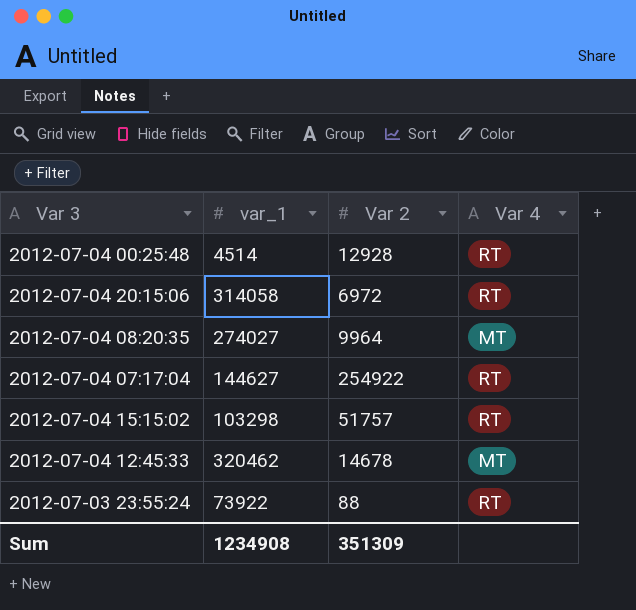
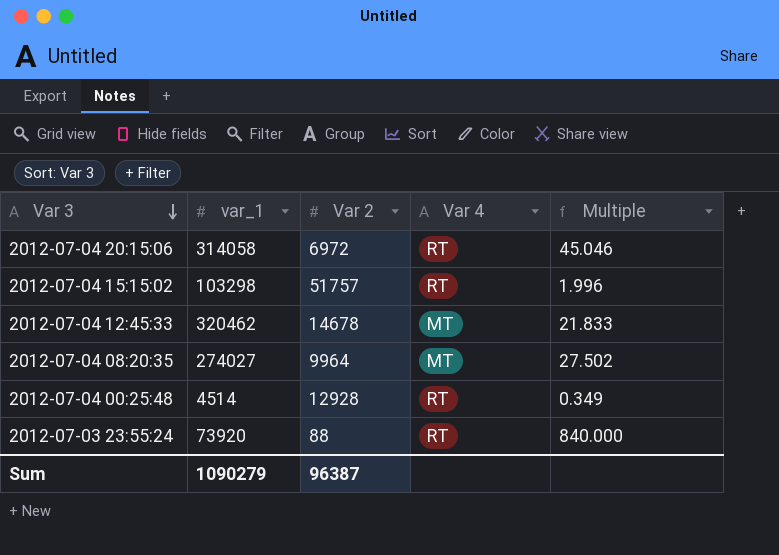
row order: none -> Var 3 descending
column Multiple | formula: none -> [var_1] / [Var 2]
row 2012-07-04 07:17:04: 144627 | 254922 | RT -> none
2012-07-03 23:55:24 | var_1: 73922 -> 73920
Sum | var_1: 1234908 -> 1090279
Sum | Var 2: 351309 -> 96387

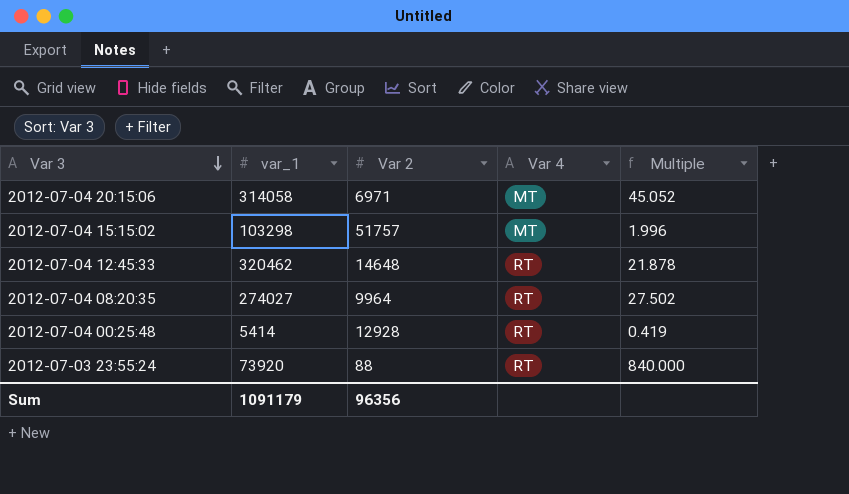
2012-07-04 20:15:06 | Var 2: 6972 -> 6971
2012-07-04 20:15:06 | Var 4: RT -> MT
2012-07-04 20:15:06 | Multiple: 45.046 -> 45.052
2012-07-04 15:15:02 | Var 4: RT -> MT
2012-07-04 12:45:33 | Var 2: 14678 -> 14648
2012-07-04 12:45:33 | Var 4: MT -> RT
2012-07-04 12:45:33 | Multiple: 21.833 -> 21.878
2012-07-04 08:20:35 | Var 4: MT -> RT
2012-07-04 00:25:48 | var_1: 4514 -> 5414
2012-07-04 00:25:48 | Multiple: 0.349 -> 0.419
Sum | var_1: 1090279 -> 1091179
Sum | Var 2: 96387 -> 96356

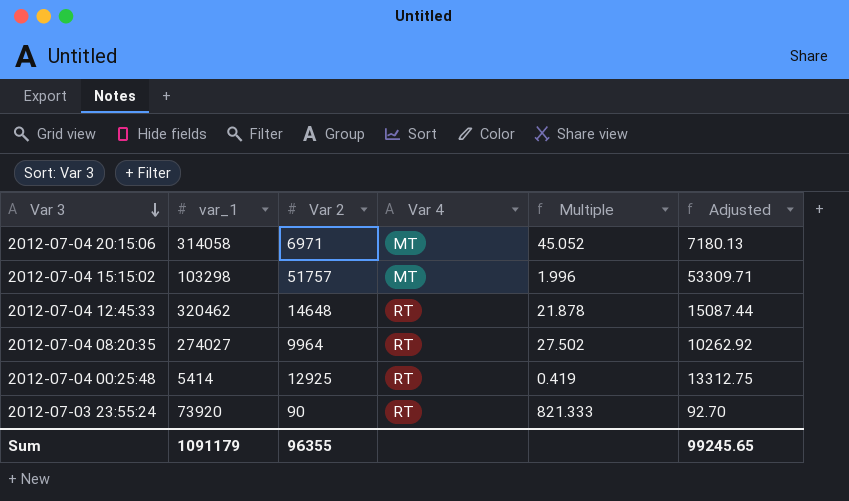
column Adjusted | formula: none -> [Var 2] * 1.03
2012-07-04 00:25:48 | Var 2: 12928 -> 12925
2012-07-03 23:55:24 | Var 2: 88 -> 90
2012-07-03 23:55:24 | Multiple: 840.000 -> 821.333
Sum | Var 2: 96356 -> 96355

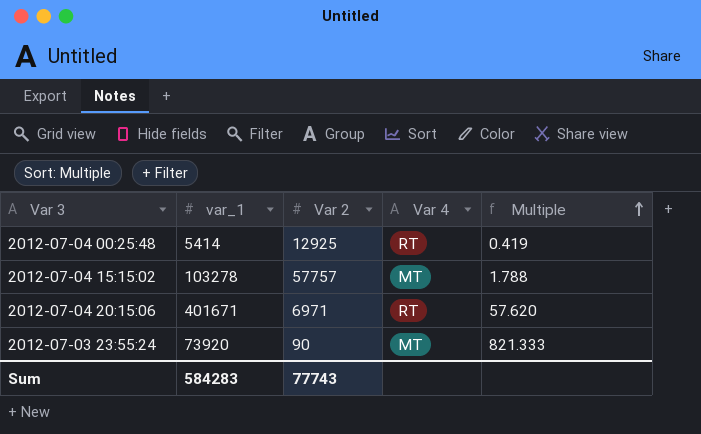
row order: Var 3 descending -> Multiple ascending
column Adjusted | formula: [Var 2] * 1.03 -> none
row 2012-07-04 12:45:33: 320462 | 14648 | RT | 21.878 | 15087.44 -> none
row 2012-07-04 08:20:35: 274027 | 9964 | RT | 27.502 | 10262.92 -> none
2012-07-04 15:15:02 | var_1: 103298 -> 103278
2012-07-04 15:15:02 | Var 2: 51757 -> 57757
2012-07-04 15:15:02 | Multiple: 1.996 -> 1.788
2012-07-04 20:15:06 | var_1: 314058 -> 401671
2012-07-04 20:15:06 | Var 4: MT -> RT
2012-07-04 20:15:06 | Multiple: 45.052 -> 57.620
2012-07-03 23:55:24 | Var 4: RT -> MT
Sum | var_1: 1091179 -> 584283
Sum | Var 2: 96355 -> 77743

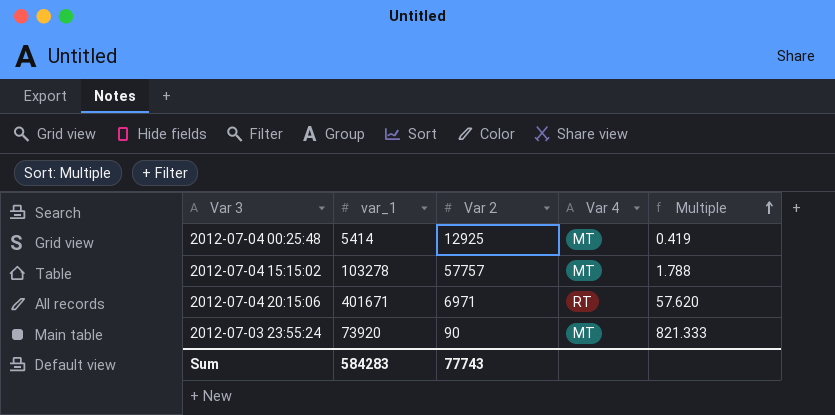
2012-07-04 00:25:48 | Var 4: RT -> MT

